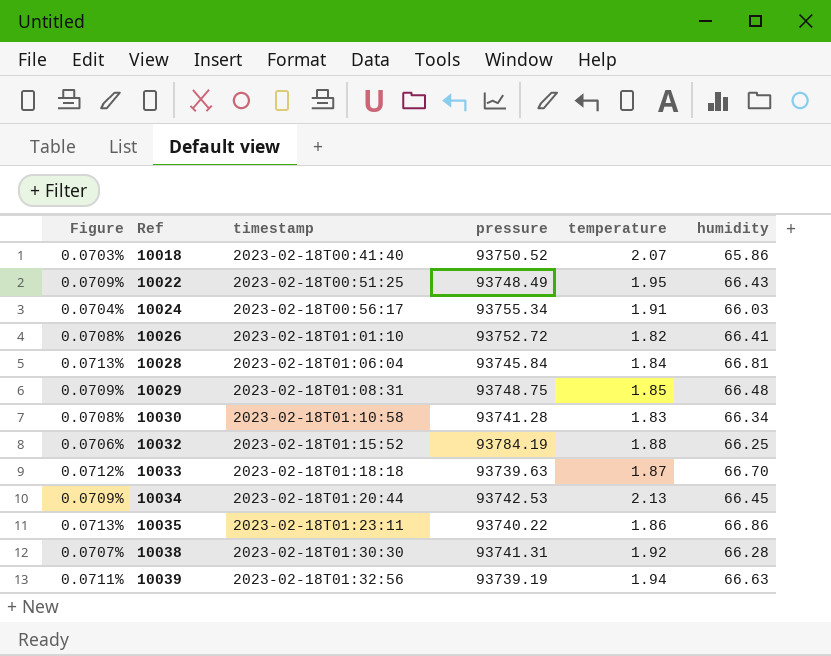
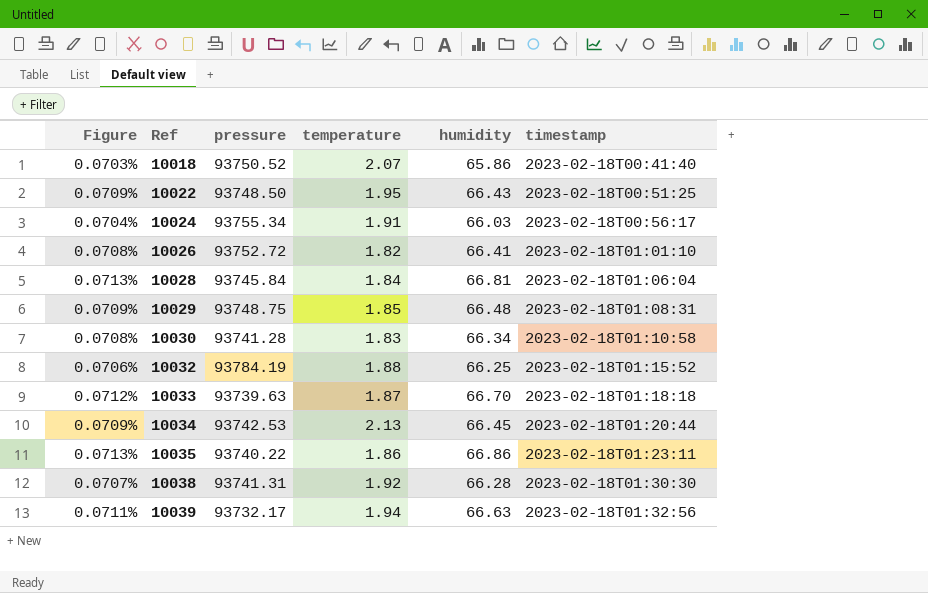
column timestamp | position: 3 -> 6
10022 | pressure: 93748.49 -> 93748.50
10039 | pressure: 93739.19 -> 93732.17

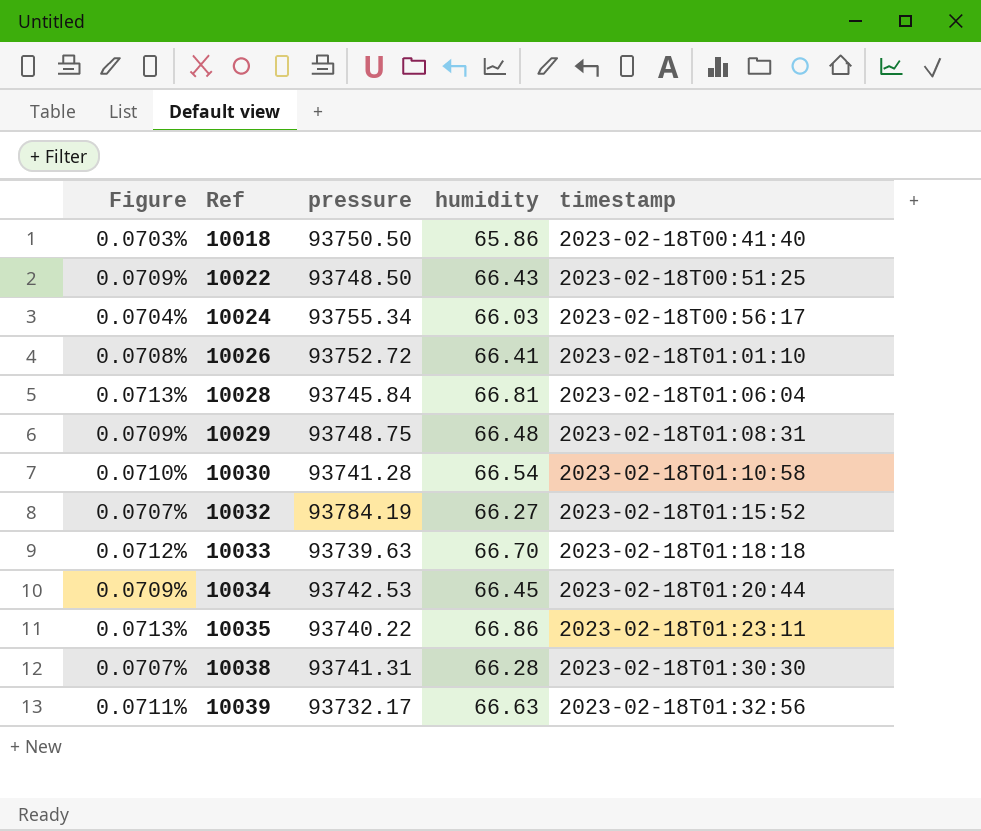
column temperature | position: 4 -> none
10018 | pressure: 93750.52 -> 93750.50
10030 | Figure: 0.0708% -> 0.0710%
10030 | humidity: 66.34 -> 66.54
10032 | Figure: 0.0706% -> 0.0707%
10032 | humidity: 66.25 -> 66.27

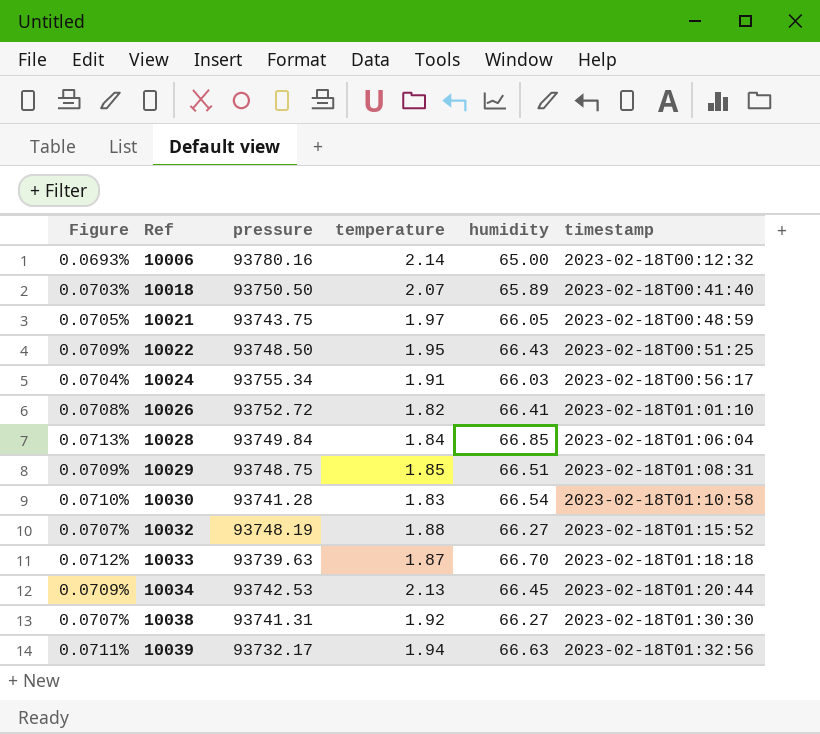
column temperature | position: none -> 4
row 10035: 0.0713% | 93740.22 | 66.86 | 2023-02-18T01:23:11 -> none
row 10006: none -> 0.0693% | 93780.16 | 2.14 | 65.00 | 2023-02-18T00:12:32
10018 | humidity: 65.86 -> 65.89
row 10021: none -> 0.0705% | 93743.75 | 1.97 | 66.05 | 2023-02-18T00:48:59
10028 | pressure: 93745.84 -> 93749.84
10028 | humidity: 66.81 -> 66.85
10029 | humidity: 66.48 -> 66.51
10032 | pressure: 93784.19 -> 93748.19
10038 | humidity: 66.28 -> 66.27

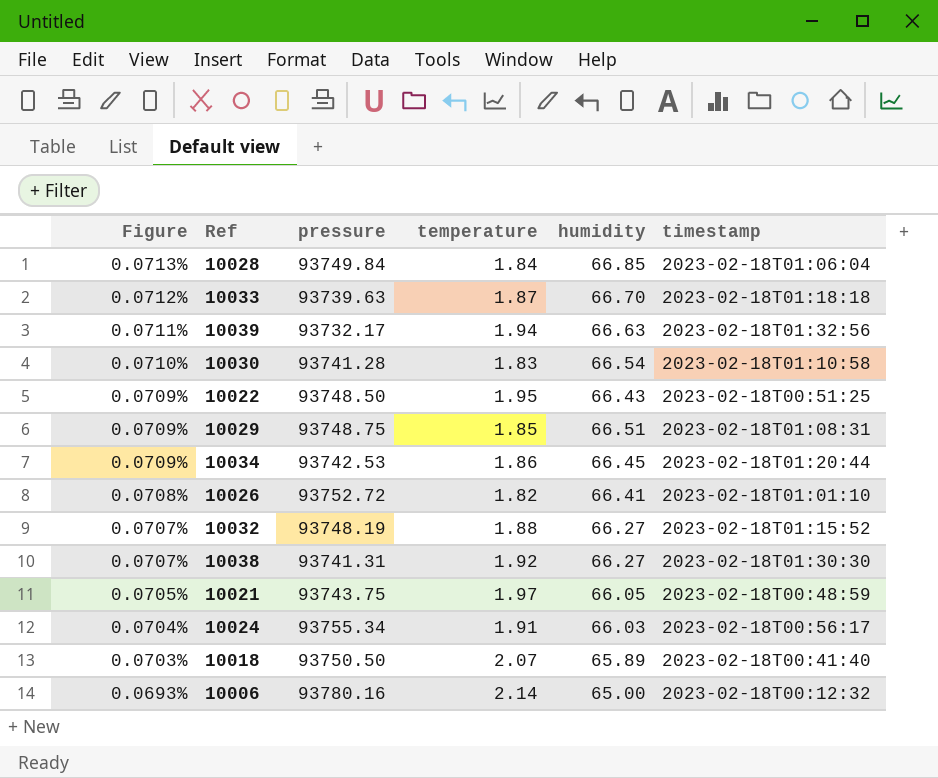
row order: Ref ascending -> Figure descending
10034 | temperature: 2.13 -> 1.86

